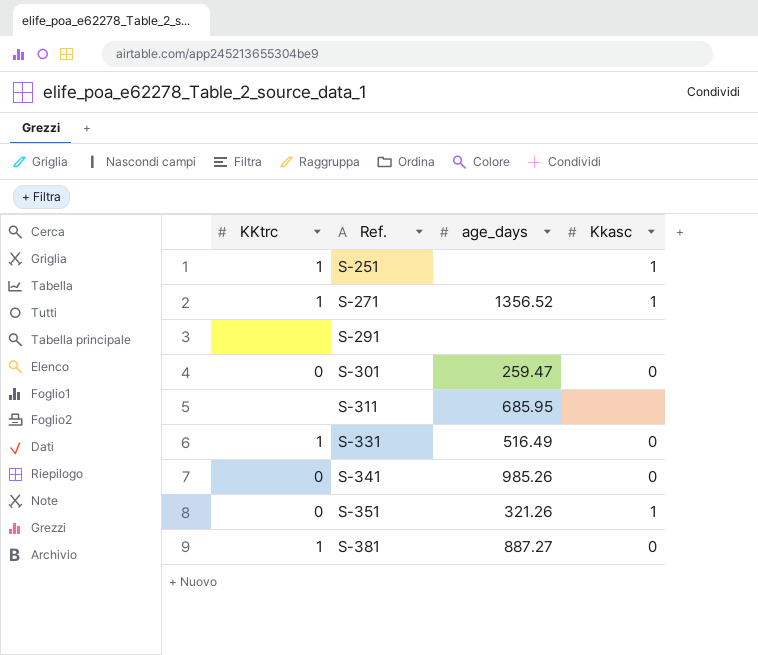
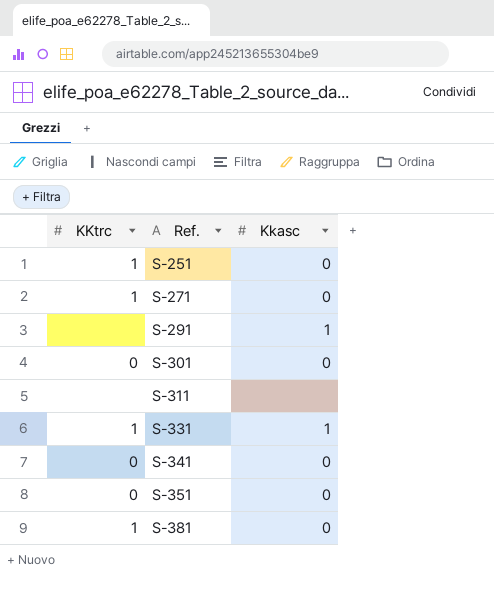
column age_days | position: 3 -> none
S-251 | Kkasc: 1 -> 0
S-271 | Kkasc: 1 -> 0
S-291 | Kkasc: none -> 1
S-331 | Kkasc: 0 -> 1
S-351 | Kkasc: 1 -> 0

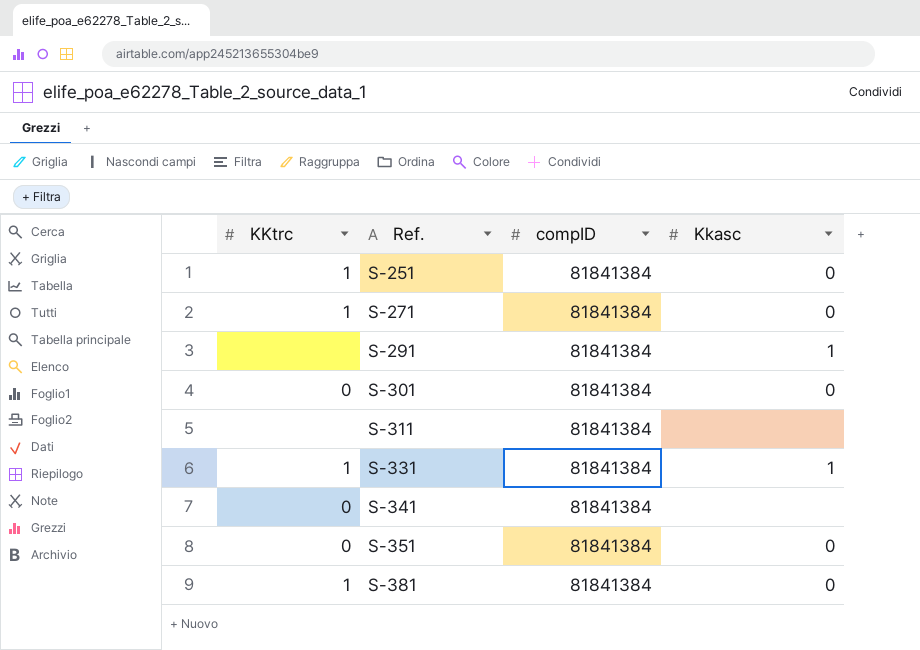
column compID | position: none -> 3
S-341 | Kkasc: 0 -> none

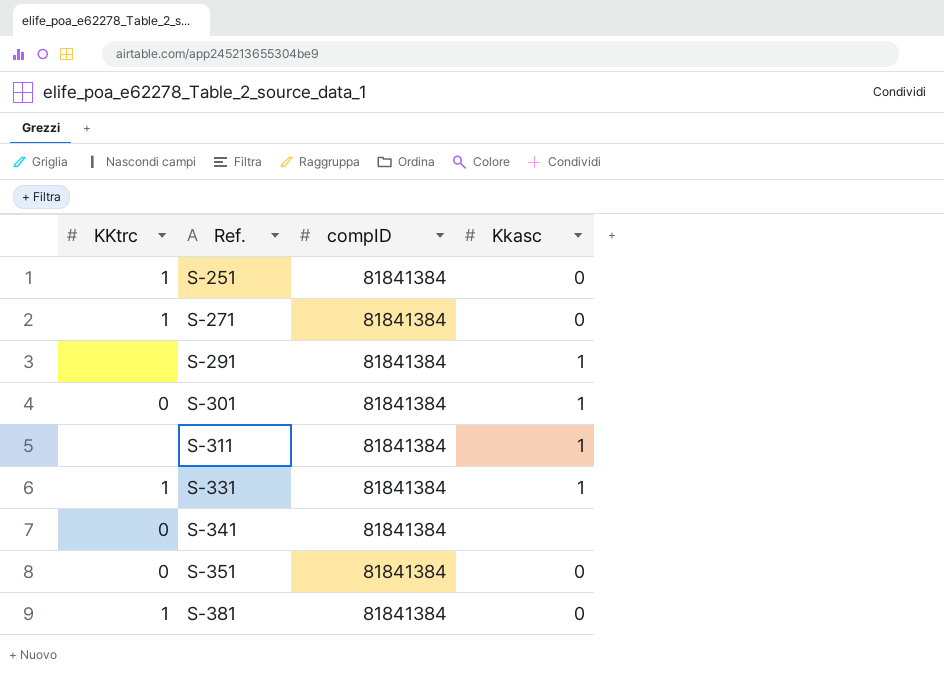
S-301 | Kkasc: 0 -> 1
S-311 | Kkasc: none -> 1

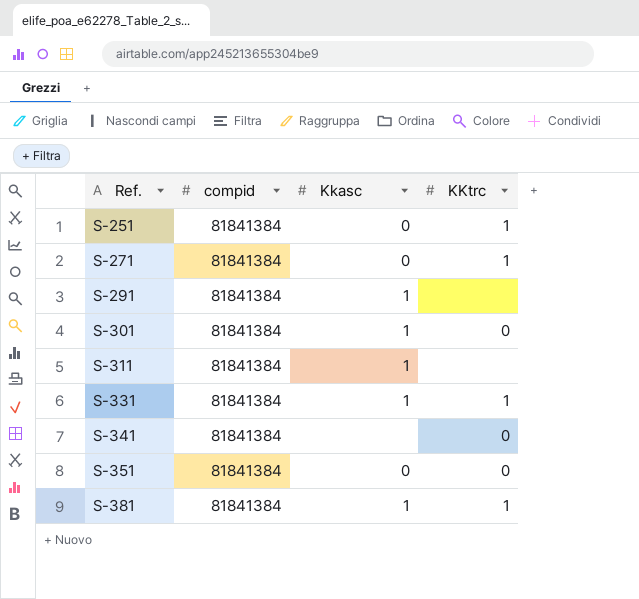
column name: compID -> compid
column KKtrc | position: 1 -> 4
S-381 | Kkasc: 0 -> 1

